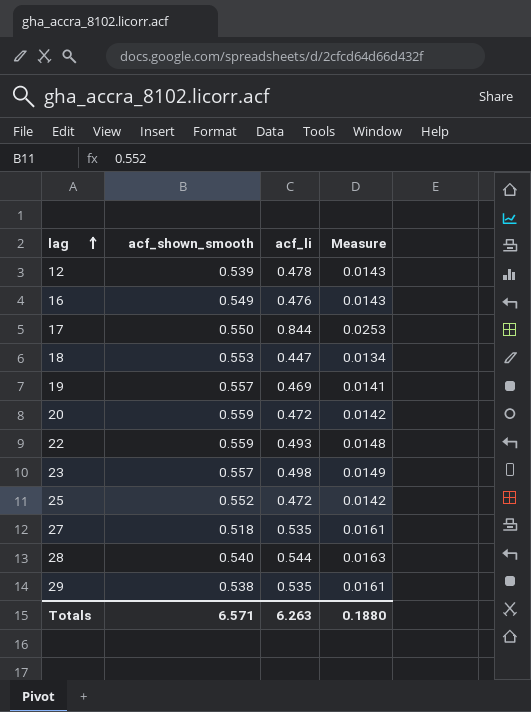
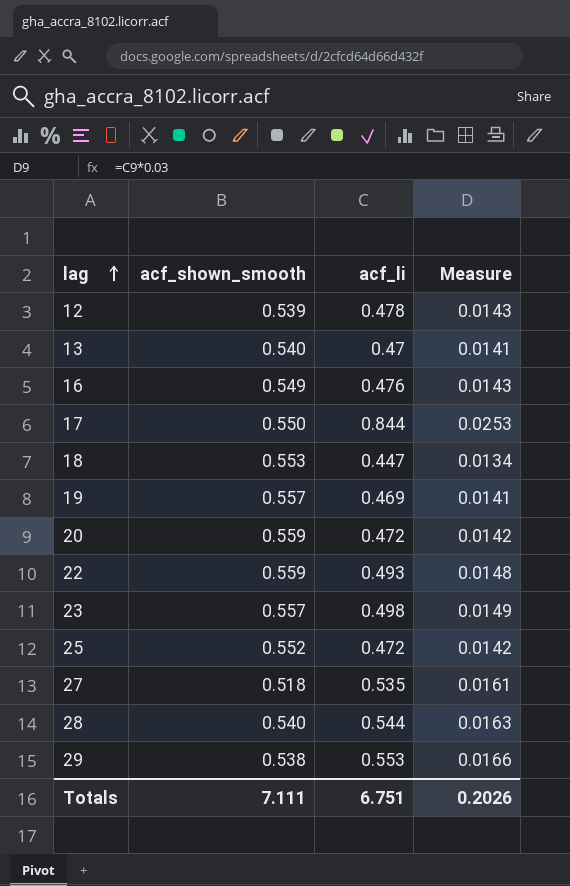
row 13: none -> 0.540 | 0.47 | 0.0141
29 | acf_li: 0.535 -> 0.553
29 | Measure: 0.0161 -> 0.0166
Totals | acf_shown_smooth: 6.571 -> 7.111
Totals | acf_li: 6.263 -> 6.751
Totals | Measure: 0.1880 -> 0.2026

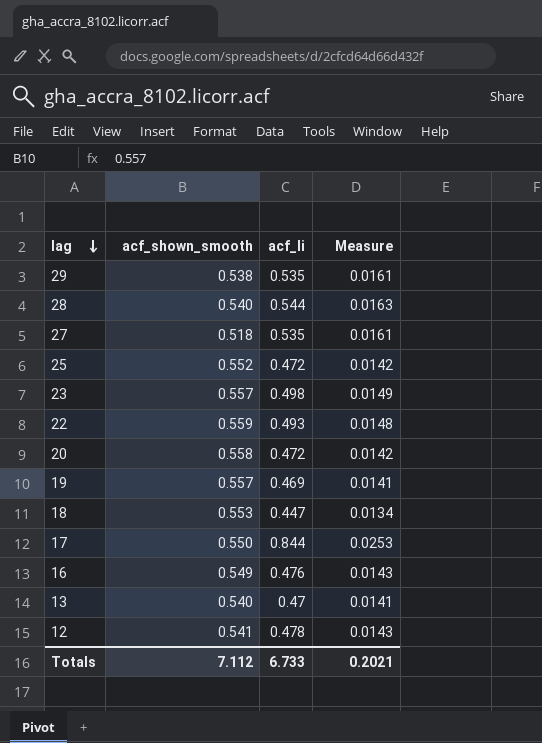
row order: lag ascending -> lag descending
29 | acf_li: 0.553 -> 0.535
29 | Measure: 0.0166 -> 0.0161
20 | acf_shown_smooth: 0.559 -> 0.558
12 | acf_shown_smooth: 0.539 -> 0.541
Totals | acf_shown_smooth: 7.111 -> 7.112
Totals | acf_li: 6.751 -> 6.733
Totals | Measure: 0.2026 -> 0.2021

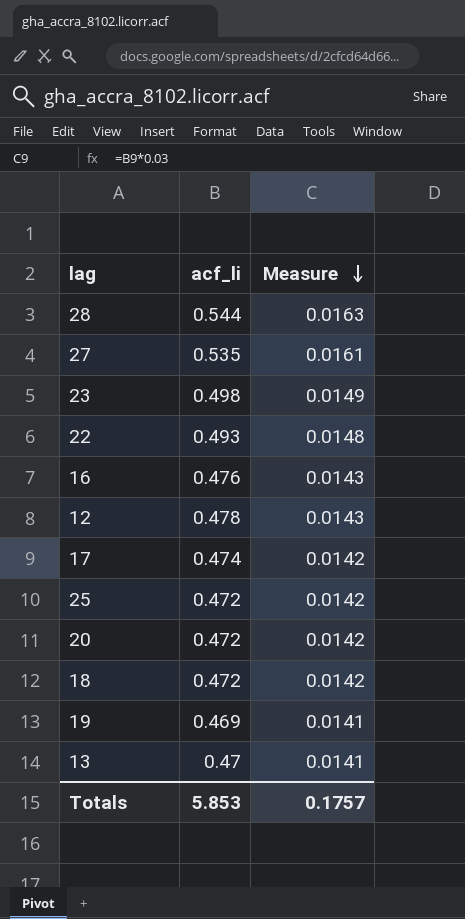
row order: lag descending -> Measure descending
column acf_shown_smooth | position: 2 -> none
row 29: 0.538 | 0.535 | 0.0161 -> none
17 | acf_li: 0.844 -> 0.474
17 | Measure: 0.0253 -> 0.0142
18 | acf_li: 0.447 -> 0.472
18 | Measure: 0.0134 -> 0.0142
Totals | acf_li: 6.733 -> 5.853
Totals | Measure: 0.2021 -> 0.1757

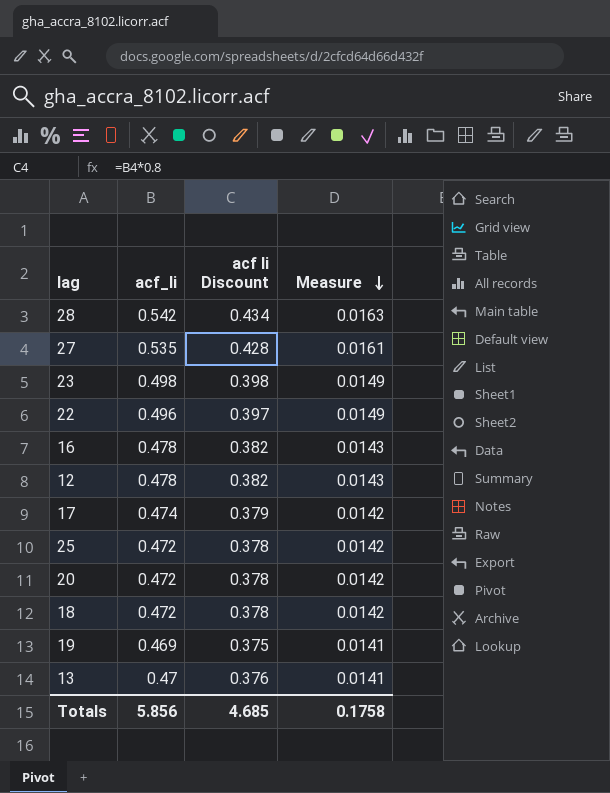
column acf li Discount | formula: none -> [acf_li] * 0.8
28 | acf_li: 0.544 -> 0.542
22 | acf_li: 0.493 -> 0.496
22 | Measure: 0.0148 -> 0.0149
16 | acf_li: 0.476 -> 0.478
Totals | acf_li: 5.853 -> 5.856
Totals | Measure: 0.1757 -> 0.1758

